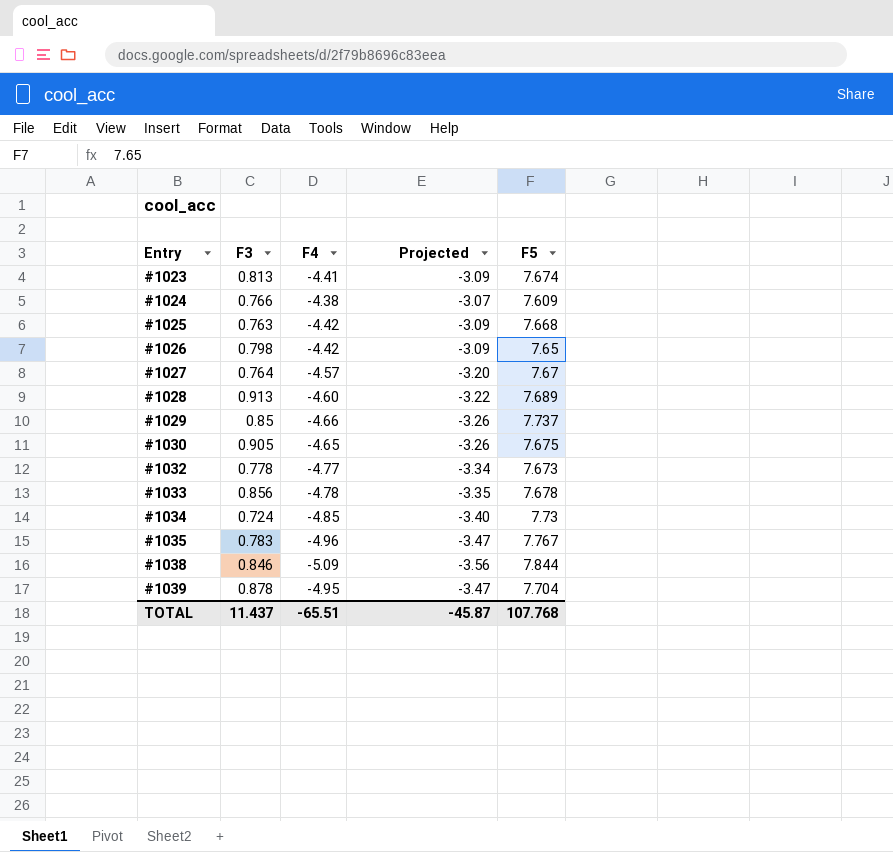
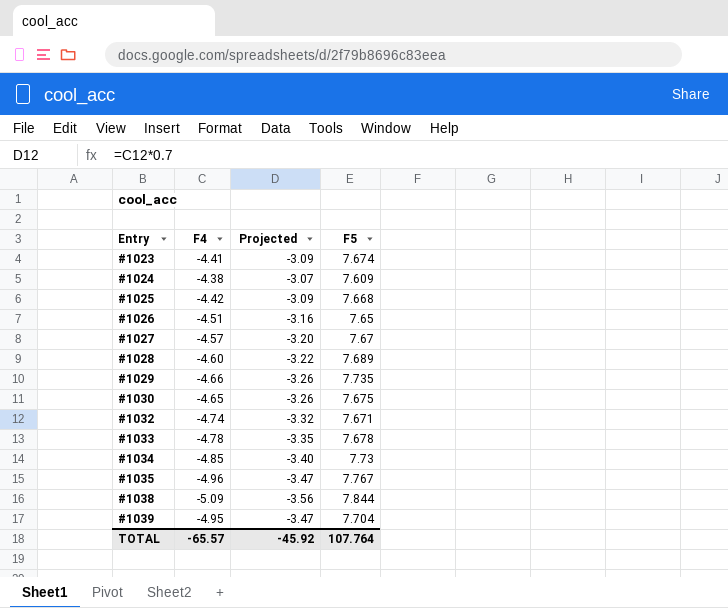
column F3 | position: 2 -> none
#1026 | F4: -4.42 -> -4.51
#1026 | Projected: -3.09 -> -3.16
#1029 | F5: 7.737 -> 7.735
#1032 | F4: -4.77 -> -4.74
#1032 | Projected: -3.34 -> -3.32
#1032 | F5: 7.673 -> 7.671
TOTAL | F4: -65.51 -> -65.57
TOTAL | Projected: -45.87 -> -45.92
TOTAL | F5: 107.768 -> 107.764

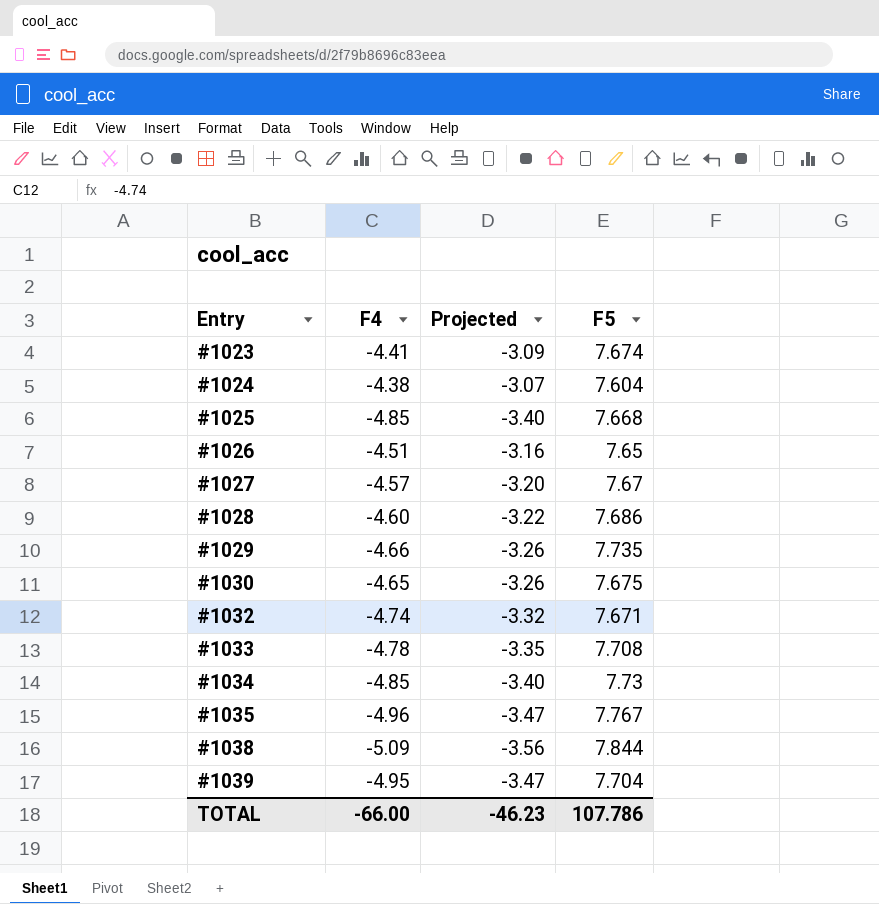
#1024 | F5: 7.609 -> 7.604
#1025 | F4: -4.42 -> -4.85
#1025 | Projected: -3.09 -> -3.40
#1028 | F5: 7.689 -> 7.686
#1033 | F5: 7.678 -> 7.708
TOTAL | F4: -65.57 -> -66.00
TOTAL | Projected: -45.92 -> -46.23
TOTAL | F5: 107.764 -> 107.786

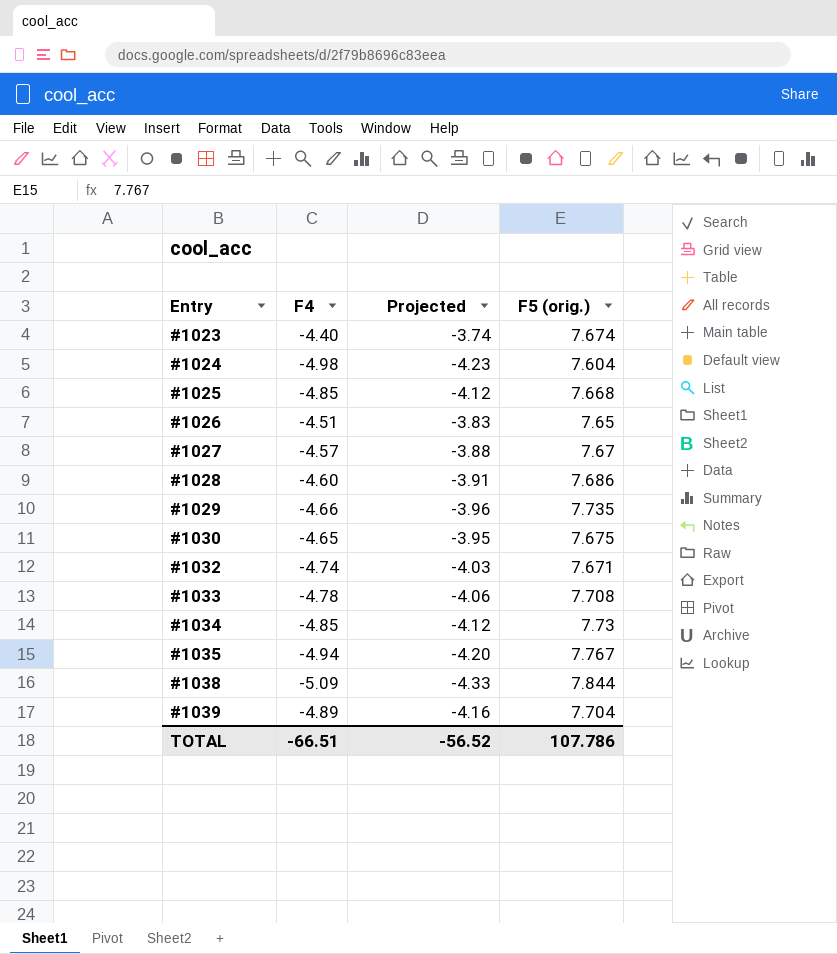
column Projected | formula: [F4] * 0.7 -> [F4] * 0.85
column name: F5 -> F5 (orig.)
#1023 | F4: -4.41 -> -4.40
#1024 | F4: -4.38 -> -4.98
#1035 | F4: -4.96 -> -4.94
#1039 | F4: -4.95 -> -4.89
TOTAL | F4: -66.00 -> -66.51
TOTAL | Projected: -46.23 -> -56.52

